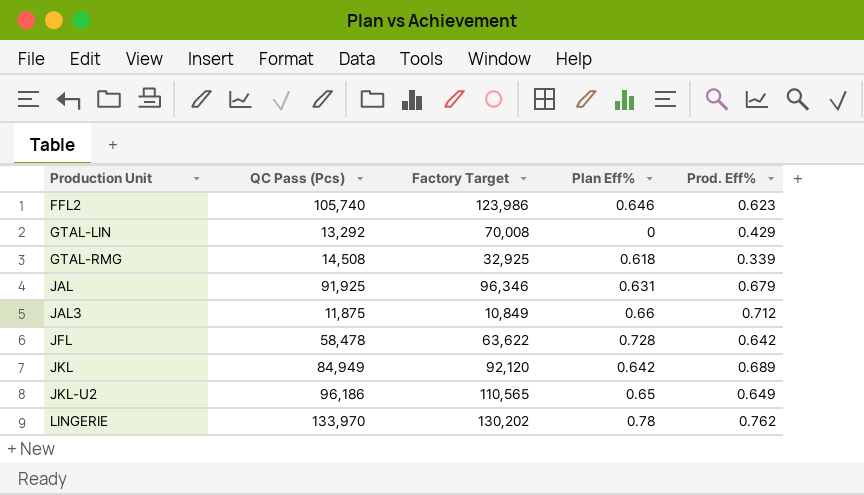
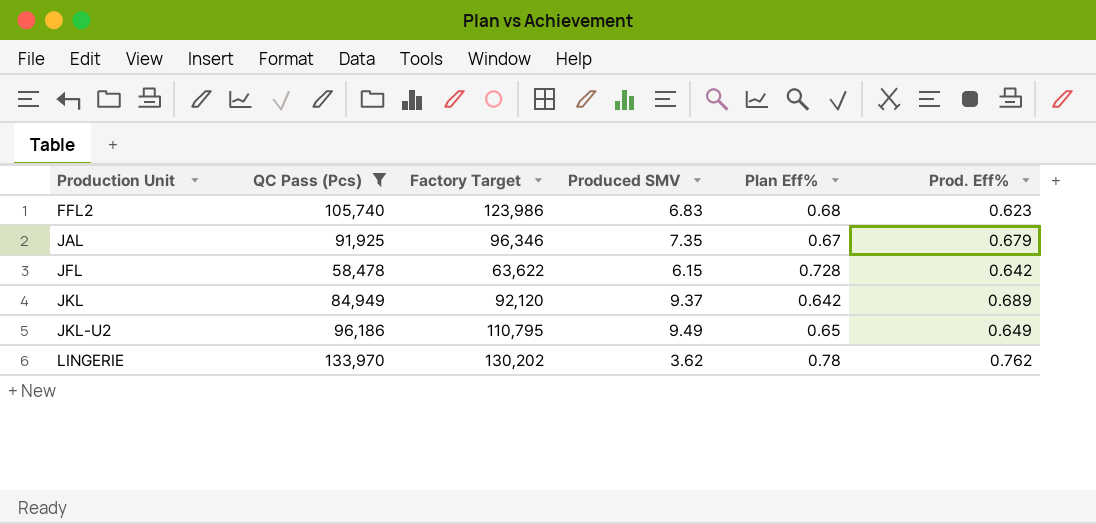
filter: none -> QC Pass (Pcs) >= 58,478
column Produced SMV | position: none -> 4
FFL2 | Plan Eff%: 0.646 -> 0.68
JAL | Plan Eff%: 0.631 -> 0.67
JKL-U2 | Factory Target: 110,565 -> 110,795

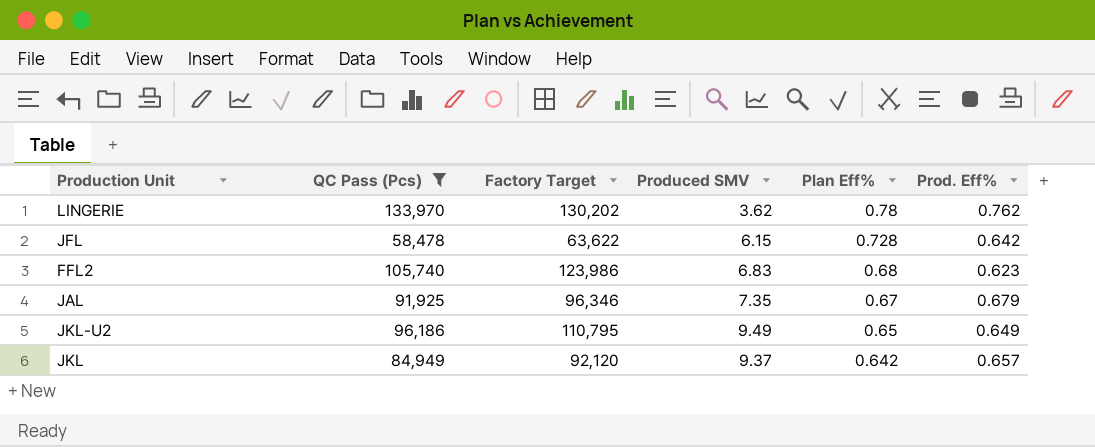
row order: Production Unit ascending -> Plan Eff% descending
JKL | Prod. Eff%: 0.689 -> 0.657

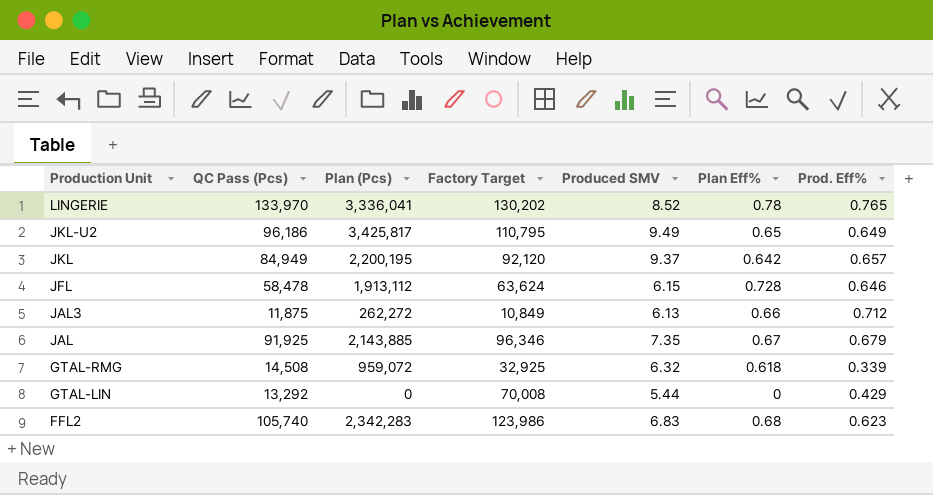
filter: QC Pass (Pcs) >= 58,478 -> none
row order: Plan Eff% descending -> Production Unit descending
column Plan (Pcs) | position: none -> 3
LINGERIE | Produced SMV: 3.62 -> 8.52
LINGERIE | Prod. Eff%: 0.762 -> 0.765
JFL | Factory Target: 63,622 -> 63,624
JFL | Prod. Eff%: 0.642 -> 0.646

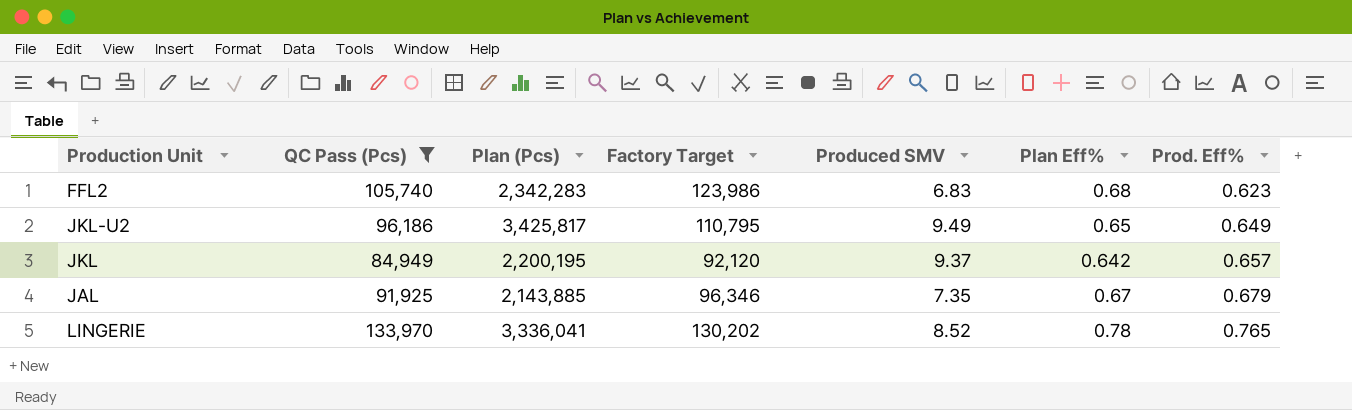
filter: none -> QC Pass (Pcs) >= 84,949
row order: Production Unit descending -> Prod. Eff% ascending

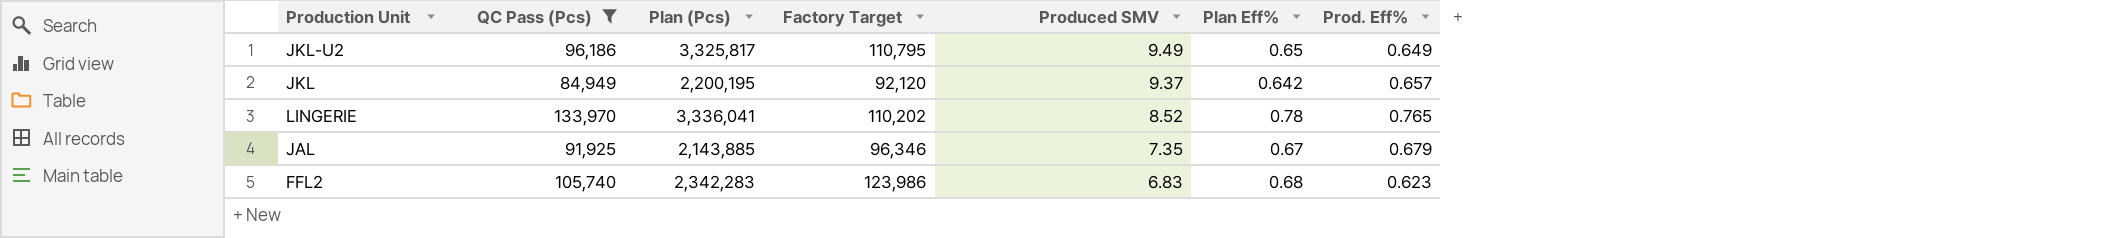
row order: Prod. Eff% ascending -> Produced SMV descending
JKL-U2 | Plan (Pcs): 3,425,817 -> 3,325,817
LINGERIE | Factory Target: 130,202 -> 110,202

